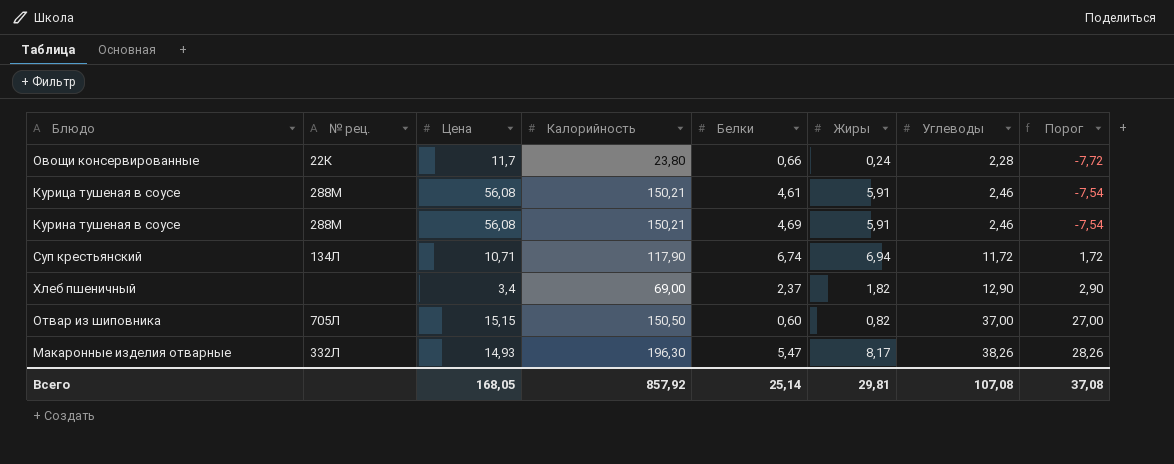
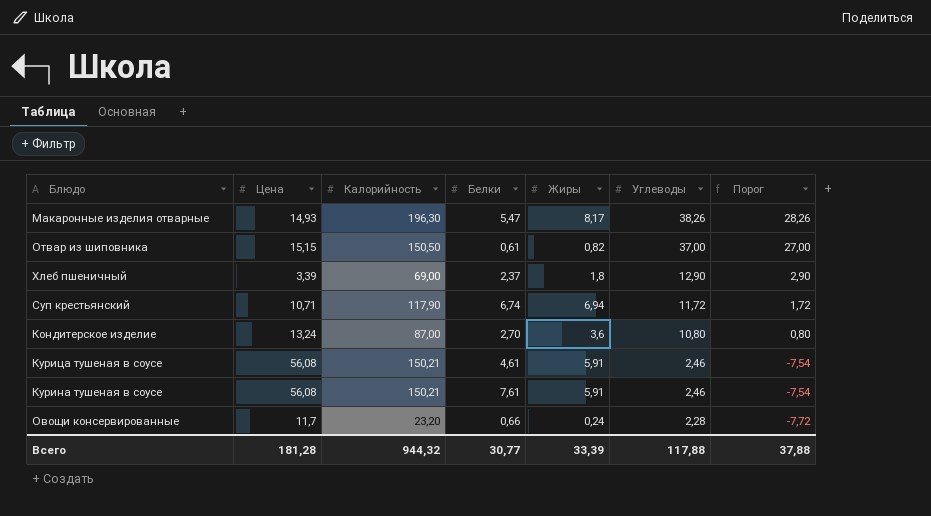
row order: Углеводы ascending -> Углеводы descending
column № рец. | position: 2 -> none
Отвар из шиповника | Белки: 0,60 -> 0,61
Хлеб пшеничный | Цена: 3,4 -> 3,39
Хлеб пшеничный | Жиры: 1,82 -> 1,8
row Кондитерское изделие: none -> 13,24 | 87,00 | 2,70 | 3,6 | 10,80 | 0,80
Курина тушеная в соусе | Белки: 4,69 -> 7,61
Овощи консервированные | Калорийность: 23,80 -> 23,20
Всего | Цена: 168,05 -> 181,28
Всего | Калорийность: 857,92 -> 944,32
Всего | Белки: 25,14 -> 30,77
Всего | Жиры: 29,81 -> 33,39
Всего | Углеводы: 107,08 -> 117,88
Всего | Порог: 37,08 -> 37,88

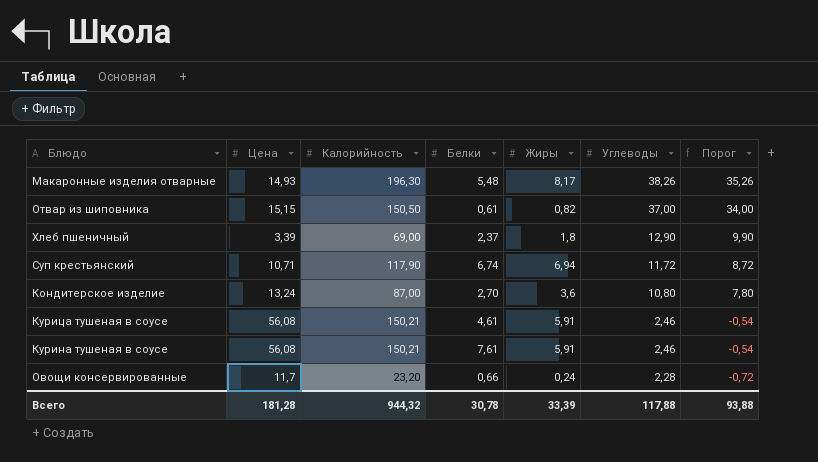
column Порог | formula: [Углеводы] - 10 -> [Углеводы] - 3
Макаронные изделия отварные | Белки: 5,47 -> 5,48
Всего | Белки: 30,77 -> 30,78
Всего | Порог: 37,88 -> 93,88

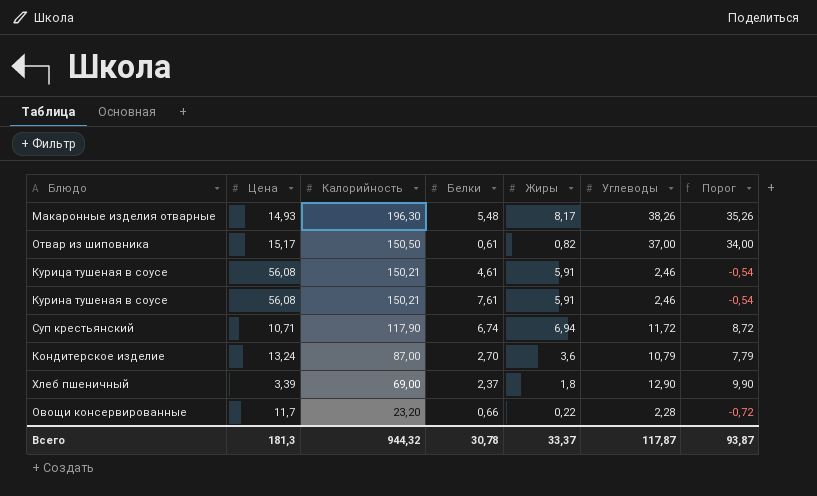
row order: Углеводы descending -> Калорийность descending
Отвар из шиповника | Цена: 15,15 -> 15,17
Кондитерское изделие | Углеводы: 10,80 -> 10,79
Кондитерское изделие | Порог: 7,80 -> 7,79
Овощи консервированные | Жиры: 0,24 -> 0,22
Всего | Цена: 181,28 -> 181,3
Всего | Жиры: 33,39 -> 33,37
Всего | Углеводы: 117,88 -> 117,87
Всего | Порог: 93,88 -> 93,87

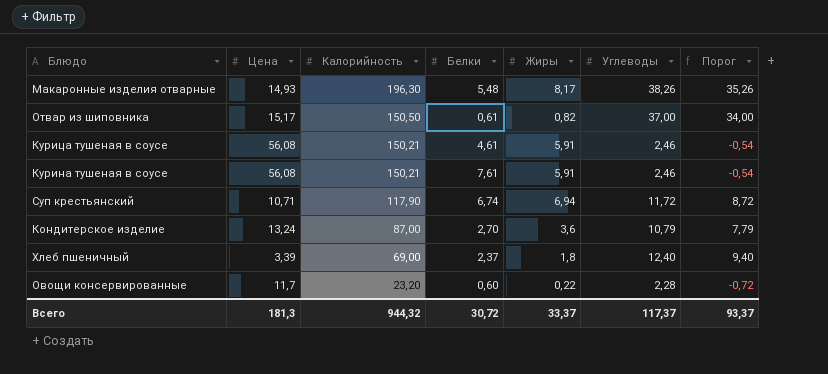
Хлеб пшеничный | Углеводы: 12,90 -> 12,40
Хлеб пшеничный | Порог: 9,90 -> 9,40
Овощи консервированные | Белки: 0,66 -> 0,60
Всего | Белки: 30,78 -> 30,72
Всего | Углеводы: 117,87 -> 117,37
Всего | Порог: 93,87 -> 93,37

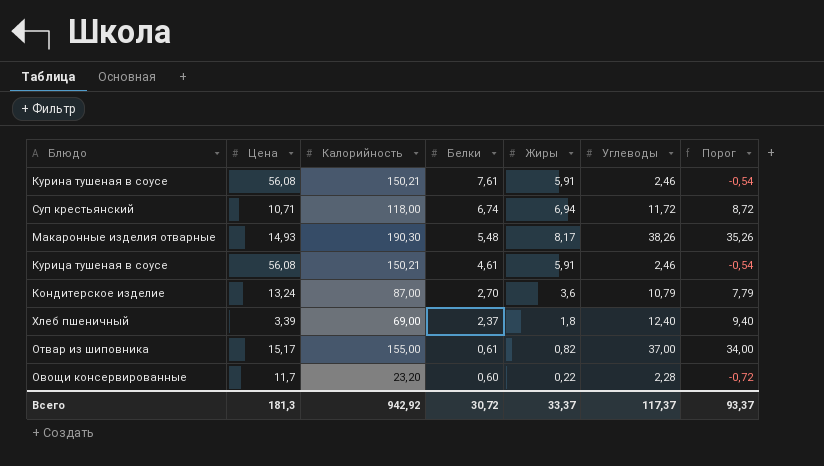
row order: Калорийность descending -> Белки descending
Суп крестьянский | Калорийность: 117,90 -> 118,00
Макаронные изделия отварные | Калорийность: 196,30 -> 190,30
Отвар из шиповника | Калорийность: 150,50 -> 155,00
Всего | Калорийность: 944,32 -> 942,92

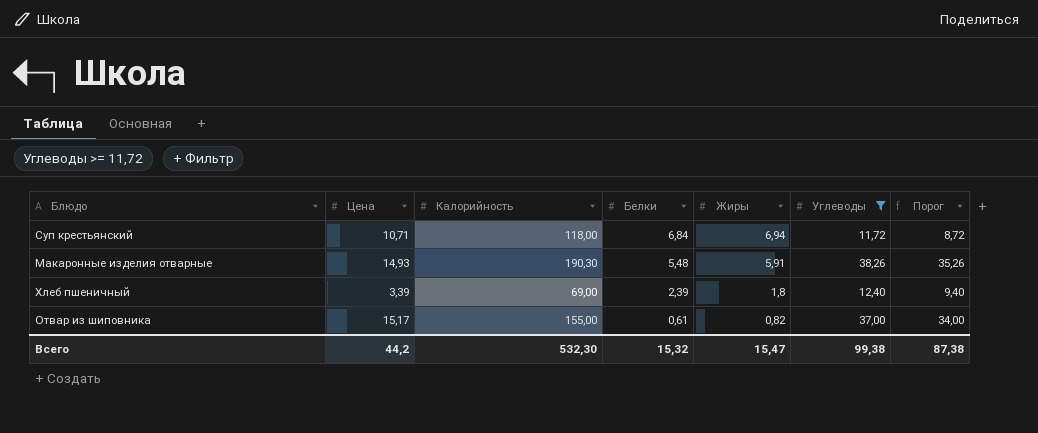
filter: none -> Углеводы >= 11,72
Суп крестьянский | Белки: 6,74 -> 6,84
Макаронные изделия отварные | Жиры: 8,17 -> 5,91
Хлеб пшеничный | Белки: 2,37 -> 2,39
Всего | Цена: 181,3 -> 44,2
Всего | Калорийность: 942,92 -> 532,30
Всего | Белки: 30,72 -> 15,32
Всего | Жиры: 33,37 -> 15,47
Всего | Углеводы: 117,37 -> 99,38
Всего | Порог: 93,37 -> 87,38

